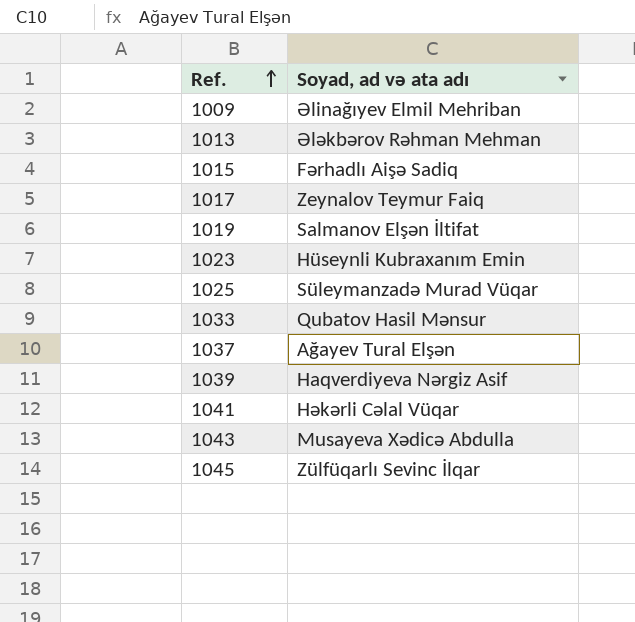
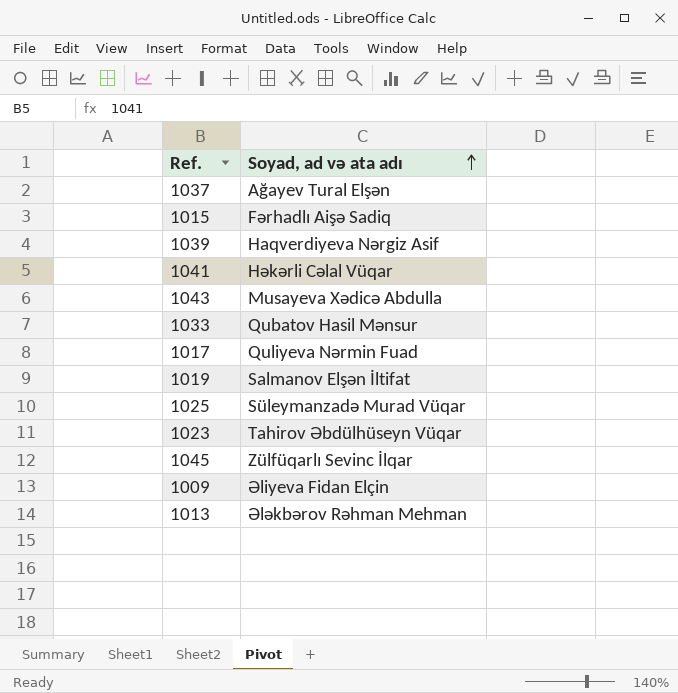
row order: Ref. ascending -> Soyad, ad və ata adı ascending
1017 | Soyad, ad və ata adı: Zeynalov Teymur Faiq -> Quliyeva Nərmin Fuad
1023 | Soyad, ad və ata adı: Hüseynli Kubraxanım Emin -> Tahirov Əbdülhüseyn Vüqar
1009 | Soyad, ad və ata adı: Əlinağıyev Elmil Mehriban -> Əliyeva Fidan Elçin

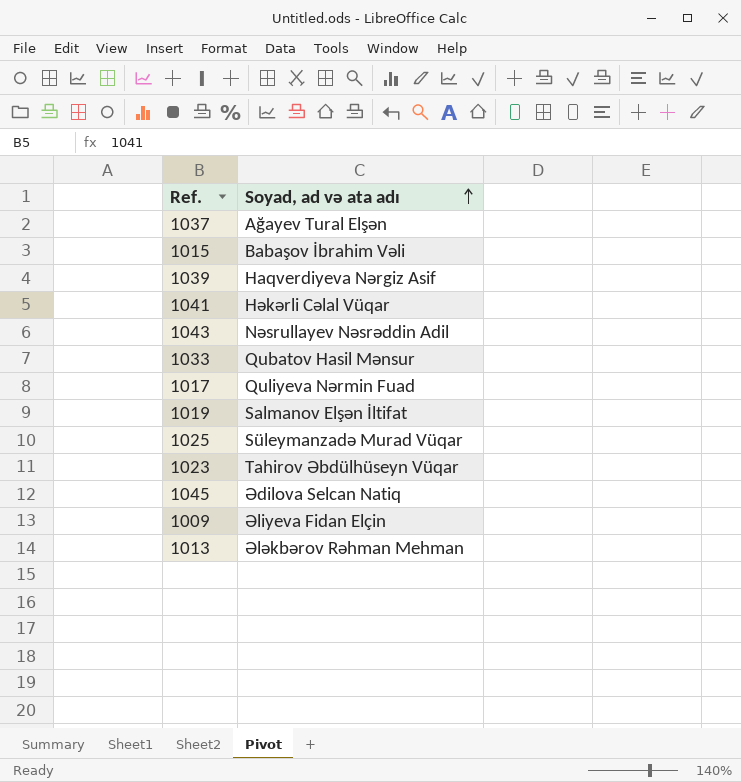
1015 | Soyad, ad və ata adı: Fərhadlı Aişə Sadiq -> Babaşov İbrahim Vəli
1043 | Soyad, ad və ata adı: Musayeva Xədicə Abdulla -> Nəsrullayev Nəsrəddin Adil
1045 | Soyad, ad və ata adı: Zülfüqarlı Sevinc İlqar -> Ədilova Selcan Natiq

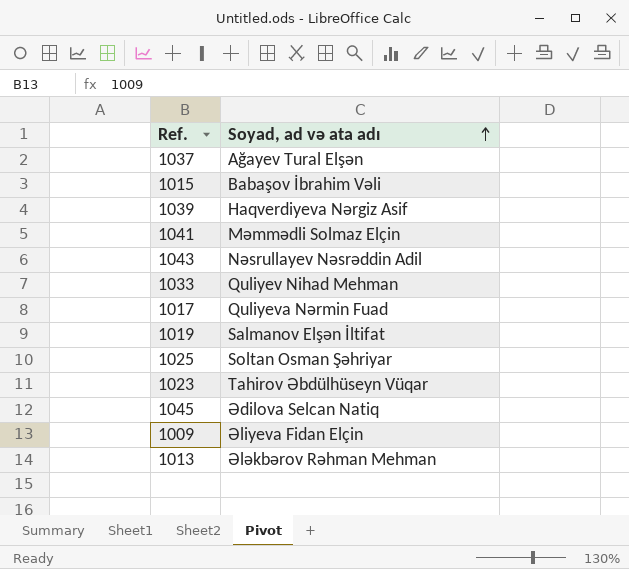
1041 | Soyad, ad və ata adı: Həkərli Cəlal Vüqar -> Məmmədli Solmaz Elçin
1033 | Soyad, ad və ata adı: Qubatov Hasil Mənsur -> Quliyev Nihad Mehman
1025 | Soyad, ad və ata adı: Süleymanzadə Murad Vüqar -> Soltan Osman Şəhriyar

